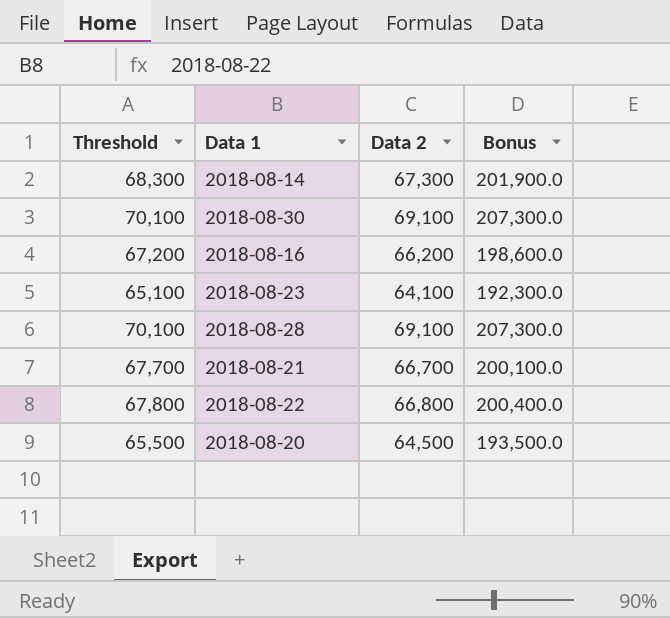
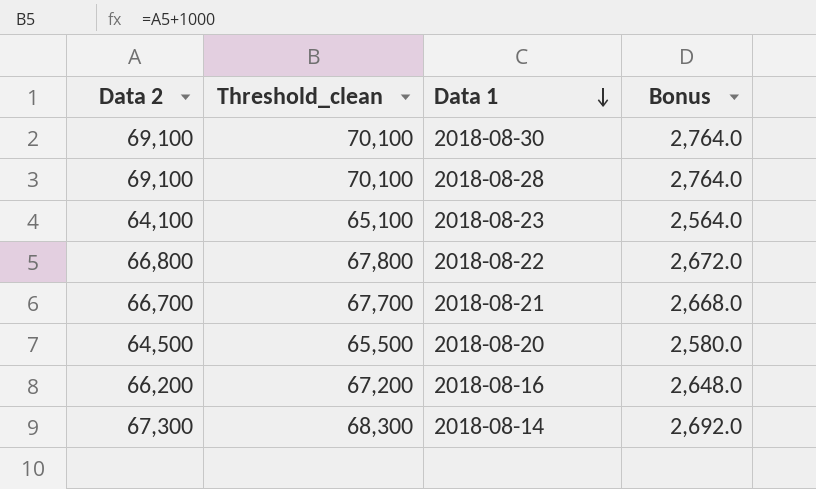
row order: none -> Data 1 descending
column Data 2 | position: 3 -> 1
column name: Threshold -> Threshold_clean
column Bonus | formula: [Data 2] * 3 -> [Data 2] * 0.04

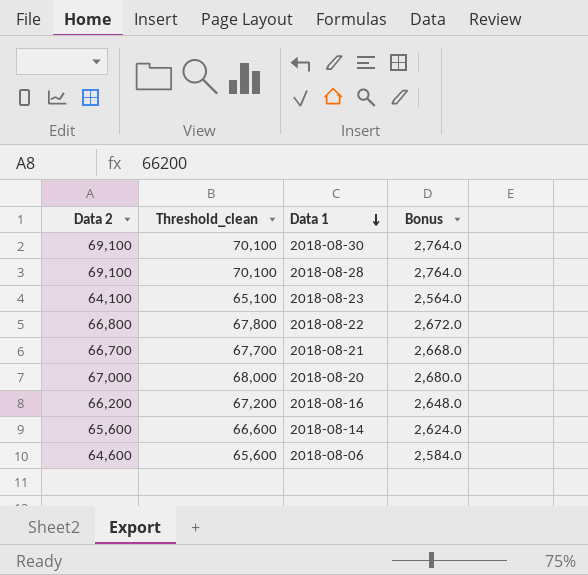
2018-08-20 | Data 2: 64,500 -> 67,000
2018-08-20 | Threshold_clean: 65,500 -> 68,000
2018-08-20 | Bonus: 2,580.0 -> 2,680.0
2018-08-14 | Data 2: 67,300 -> 65,600
2018-08-14 | Threshold_clean: 68,300 -> 66,600
2018-08-14 | Bonus: 2,692.0 -> 2,624.0
row 2018-08-06: none -> 64,600 | 65,600 | 2,584.0

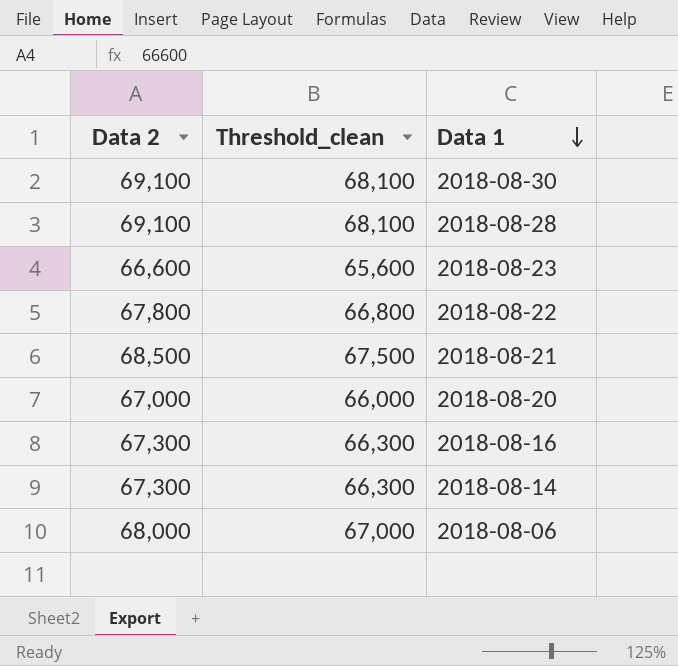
column Bonus | formula: [Data 2] * 0.04 -> none
column Threshold_clean | formula: [Data 2] + 1000 -> [Data 2] - 1000
2018-08-23 | Data 2: 64,100 -> 66,600
2018-08-22 | Data 2: 66,800 -> 67,800
2018-08-21 | Data 2: 66,700 -> 68,500
2018-08-16 | Data 2: 66,200 -> 67,300
2018-08-14 | Data 2: 65,600 -> 67,300
2018-08-06 | Data 2: 64,600 -> 68,000

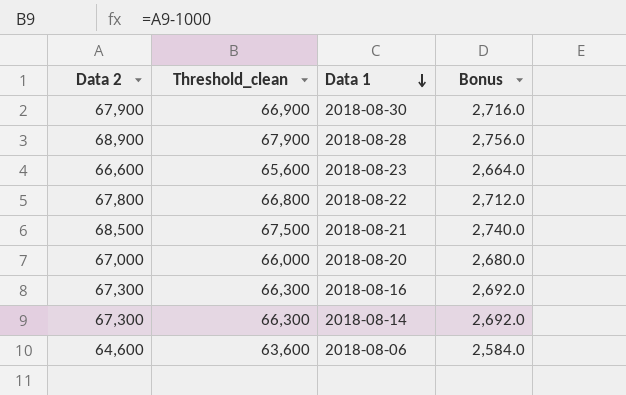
column Bonus | formula: none -> [Data 2] * 0.04
2018-08-30 | Data 2: 69,100 -> 67,900
2018-08-30 | Threshold_clean: 68,100 -> 66,900
2018-08-28 | Data 2: 69,100 -> 68,900
2018-08-28 | Threshold_clean: 68,100 -> 67,900
2018-08-06 | Data 2: 68,000 -> 64,600
2018-08-06 | Threshold_clean: 67,000 -> 63,600

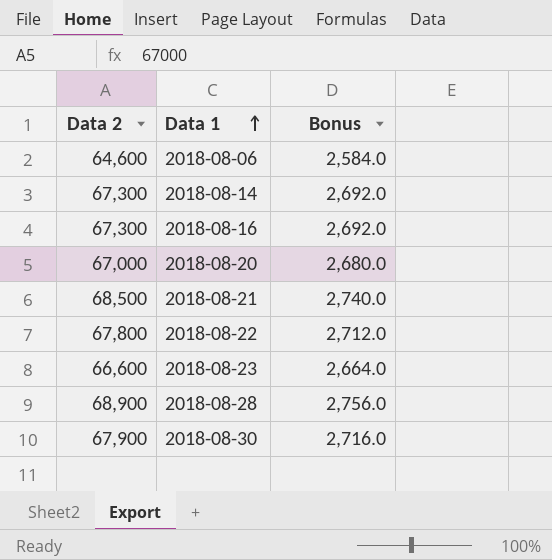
row order: Data 1 descending -> Data 1 ascending
column Threshold_clean | formula: [Data 2] - 1000 -> none

